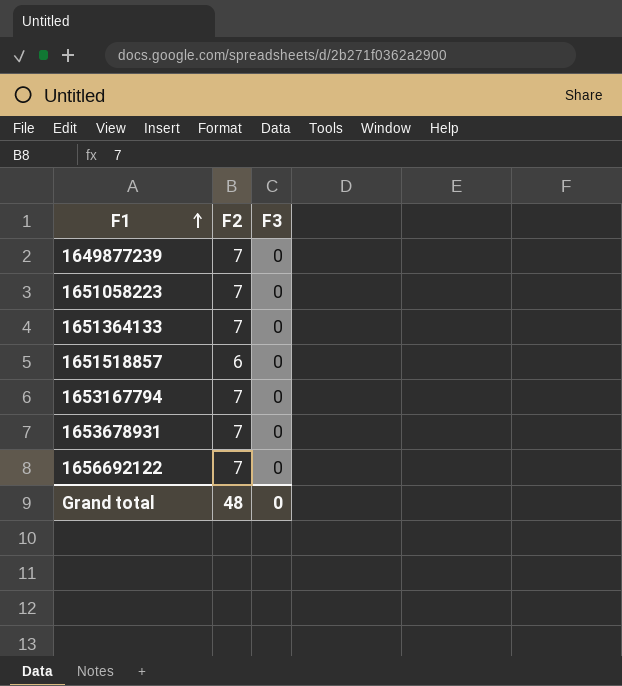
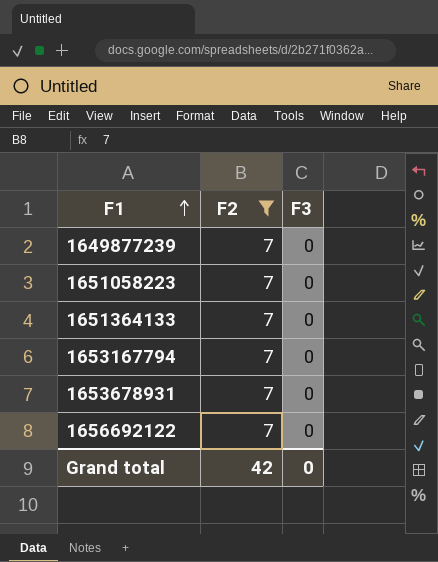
filter: none -> F2 = 7
Grand total | F2: 48 -> 42

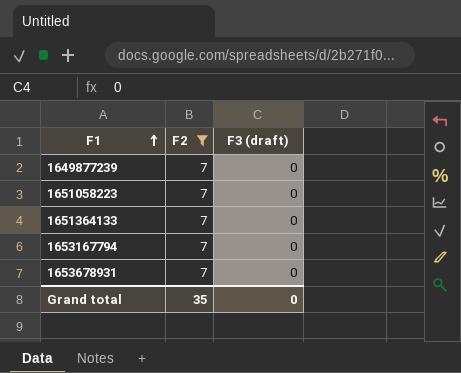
column name: F3 -> F3 (draft)
row 1656692122: 7 | 0 -> none
Grand total | F2: 42 -> 35

